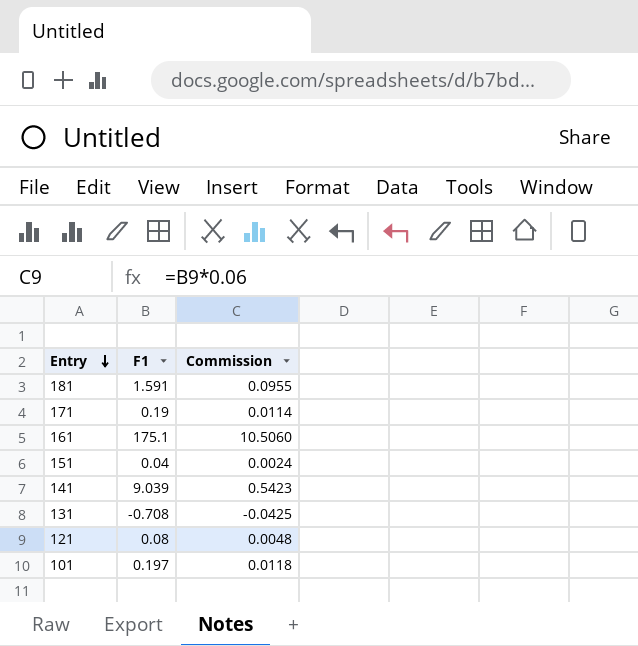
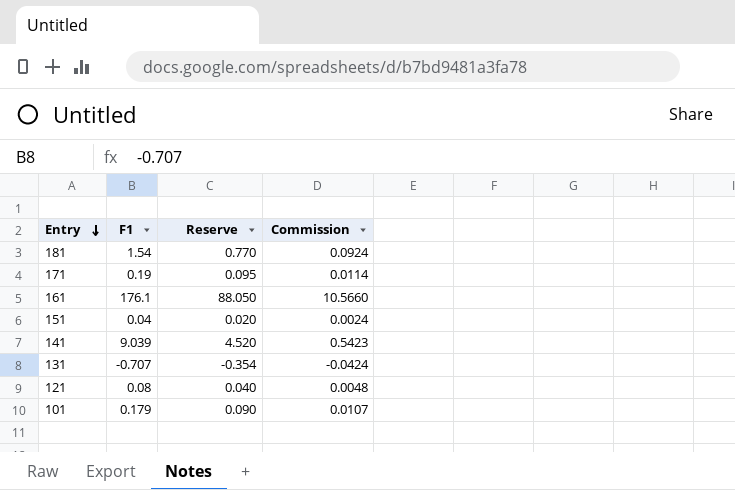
column Reserve | formula: none -> [F1] * 0.5
181 | F1: 1.591 -> 1.54
181 | Commission: 0.0955 -> 0.0924
161 | F1: 175.1 -> 176.1
161 | Commission: 10.5060 -> 10.5660
131 | F1: -0.708 -> -0.707
131 | Commission: -0.0425 -> -0.0424
101 | F1: 0.197 -> 0.179
101 | Commission: 0.0118 -> 0.0107

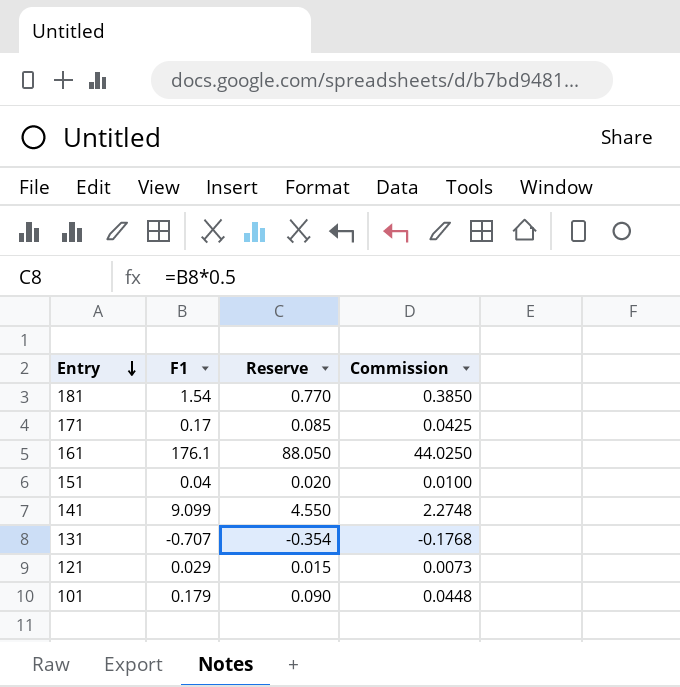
column Commission | formula: [F1] * 0.06 -> [F1] * 0.25
171 | F1: 0.19 -> 0.17
171 | Reserve: 0.095 -> 0.085
141 | F1: 9.039 -> 9.099
141 | Reserve: 4.520 -> 4.550
121 | F1: 0.08 -> 0.029
121 | Reserve: 0.040 -> 0.015

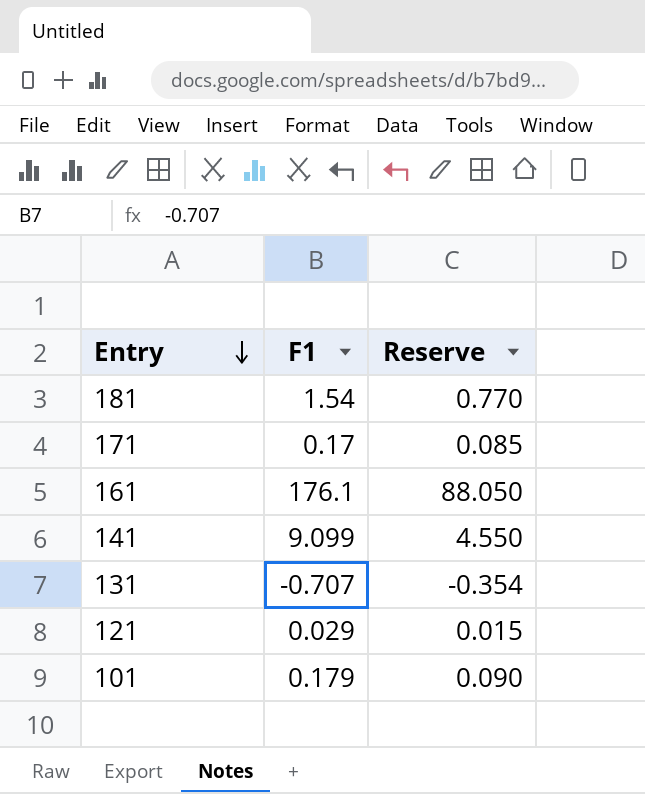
column Commission | formula: [F1] * 0.25 -> none
row 151: 0.04 | 0.020 | 0.0100 -> none

